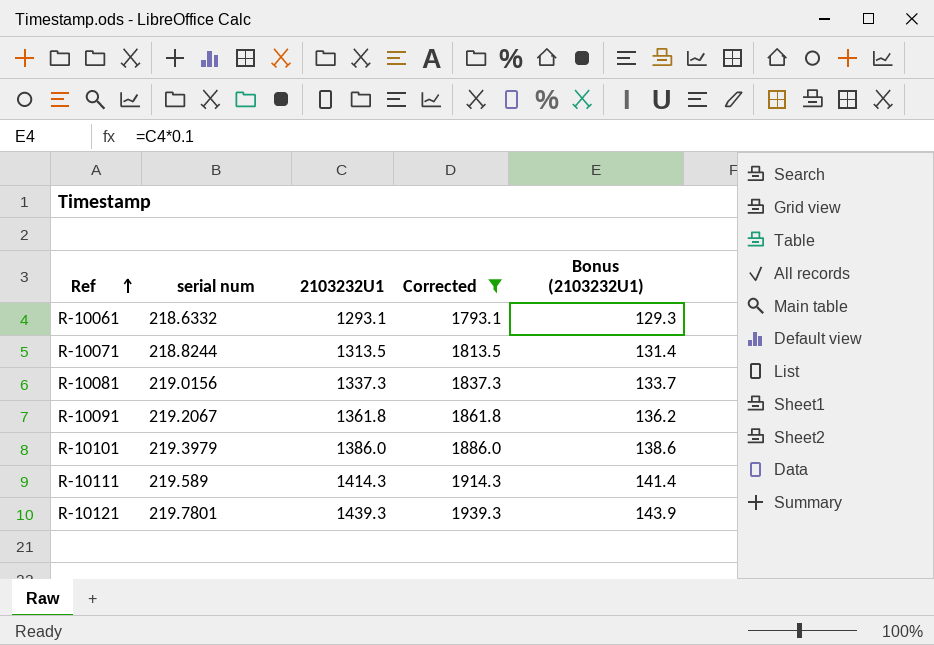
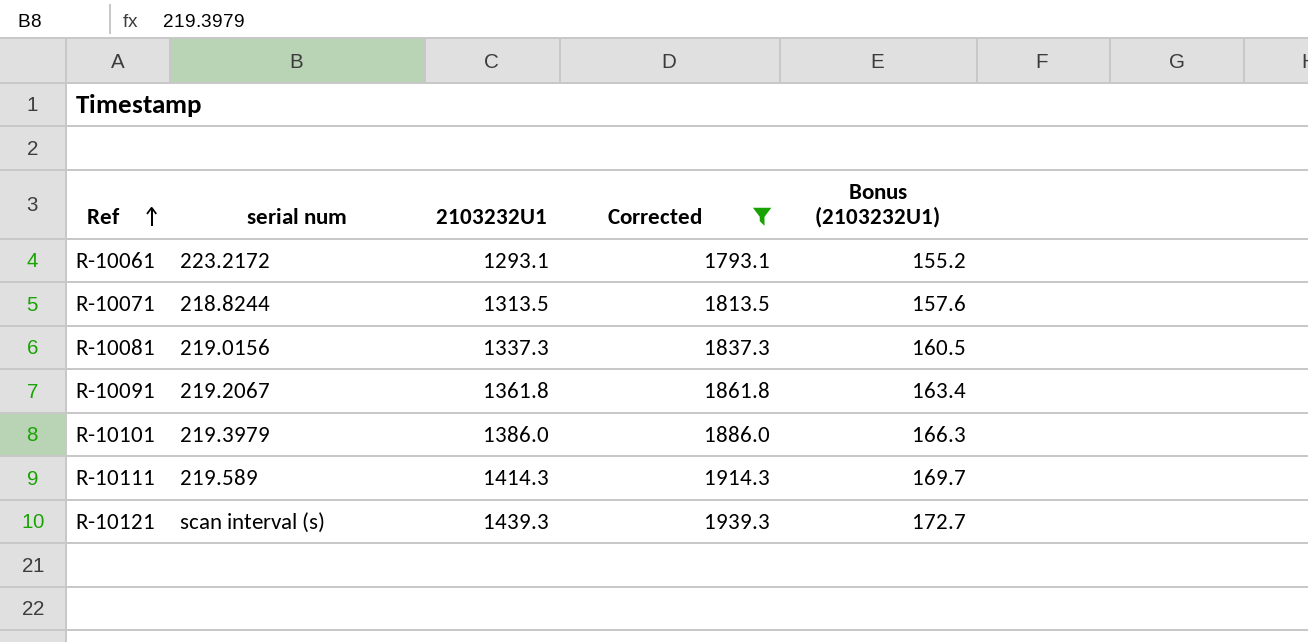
column Bonus (2103232U1) | formula: [2103232U1] * 0.1 -> [2103232U1] * 0.12
R-10061 | serial num: 218.6332 -> 223.2172
R-10121 | serial num: 219.7801 -> scan interval (s)

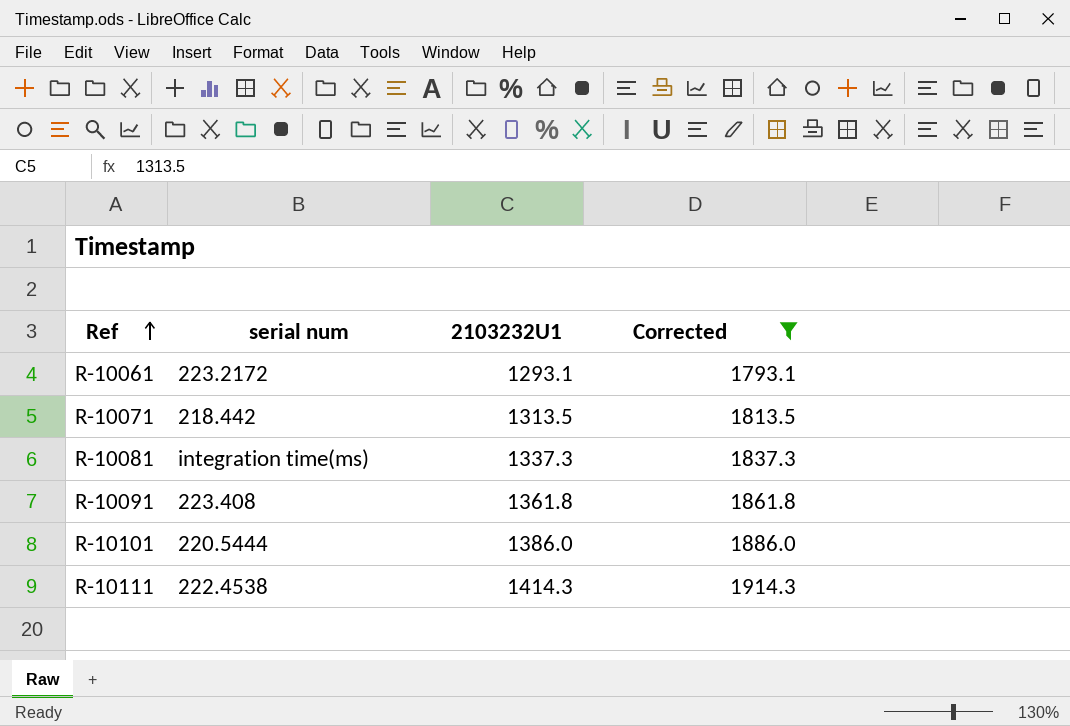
column Bonus (2103232U1) | formula: [2103232U1] * 0.12 -> none
row R-10121: scan interval (s) | 1439.3 | 1939.3 | 172.7 -> none
R-10071 | serial num: 218.8244 -> 218.442
R-10081 | serial num: 219.0156 -> integration time(ms)
R-10091 | serial num: 219.2067 -> 223.408
R-10101 | serial num: 219.3979 -> 220.5444
R-10111 | serial num: 219.589 -> 222.4538

